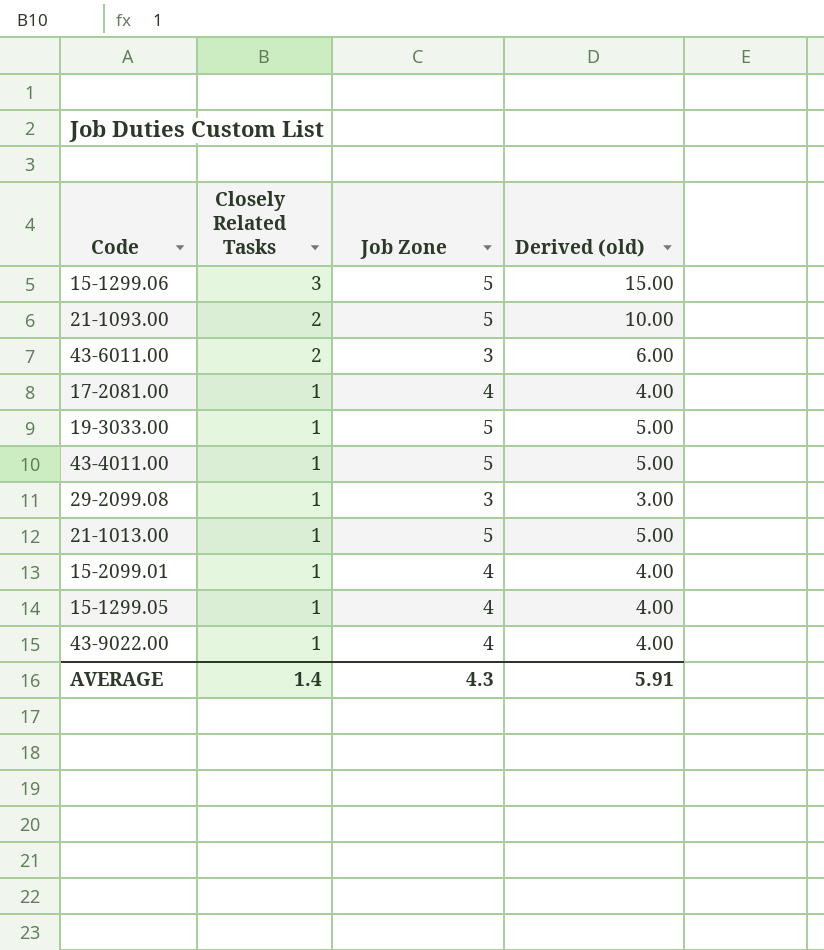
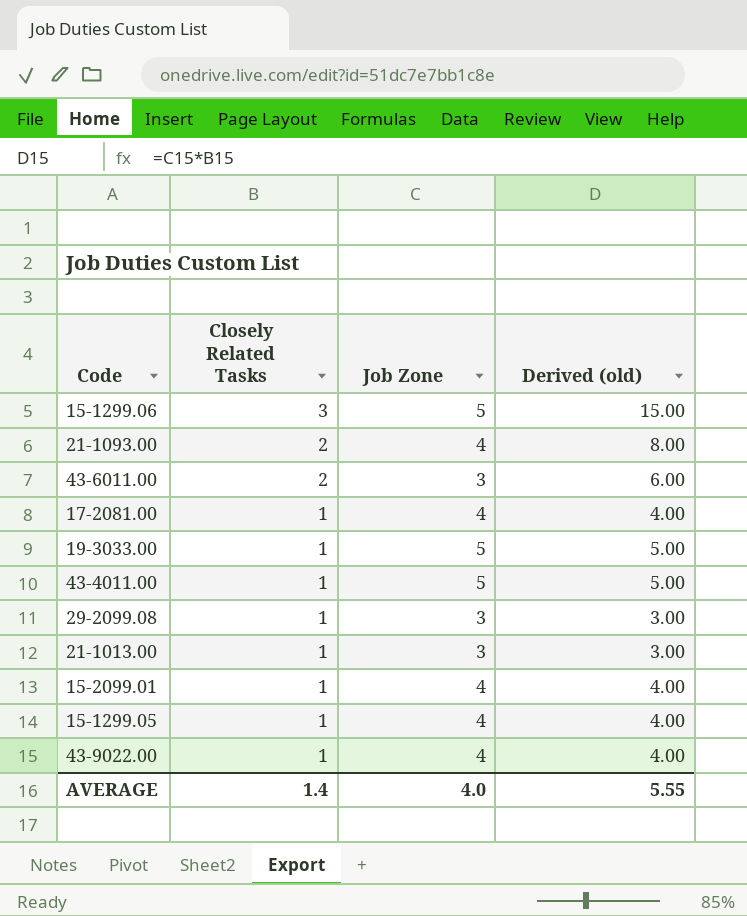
21-1093.00 | Job Zone: 5 -> 4
21-1093.00 | Derived (old): 10.00 -> 8.00
21-1013.00 | Job Zone: 5 -> 3
21-1013.00 | Derived (old): 5.00 -> 3.00
AVERAGE | Job Zone: 4.3 -> 4.0
AVERAGE | Derived (old): 5.91 -> 5.55

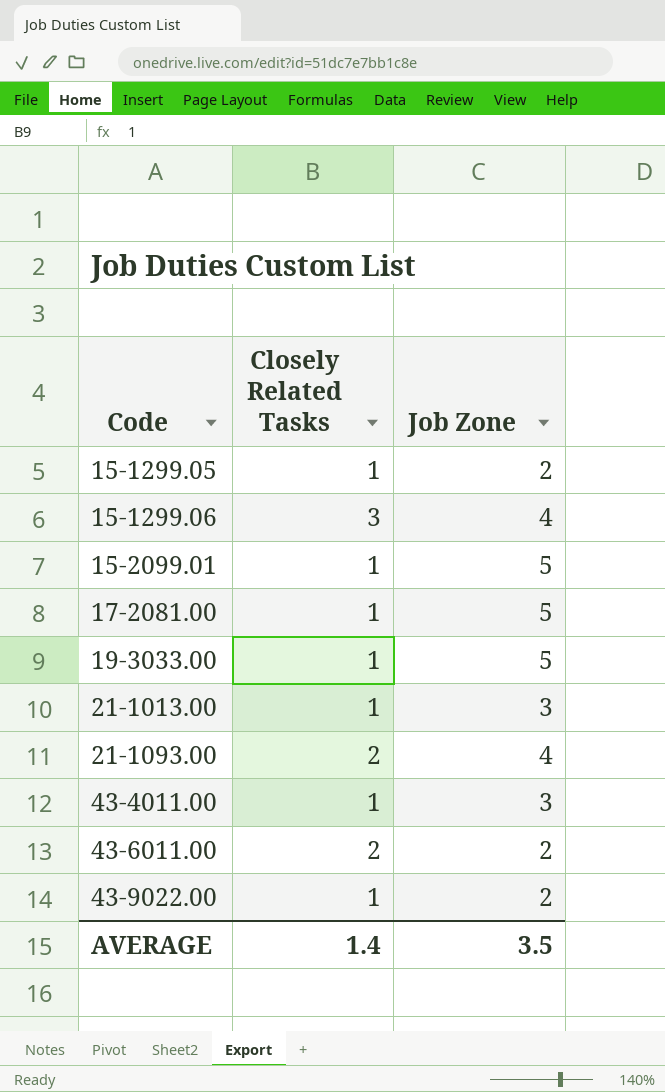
row order: Closely Related Tasks descending -> Code ascending
column Derived (old) | formula: [Closely Related Tasks] * [Job Zone] -> none
row 29-2099.08: 1 | 3 | 3.00 -> none
15-1299.05 | Job Zone: 4 -> 2
15-1299.06 | Job Zone: 5 -> 4
15-2099.01 | Job Zone: 4 -> 5
17-2081.00 | Job Zone: 4 -> 5
43-4011.00 | Job Zone: 5 -> 3
43-6011.00 | Job Zone: 3 -> 2
43-9022.00 | Job Zone: 4 -> 2
AVERAGE | Job Zone: 4.0 -> 3.5

